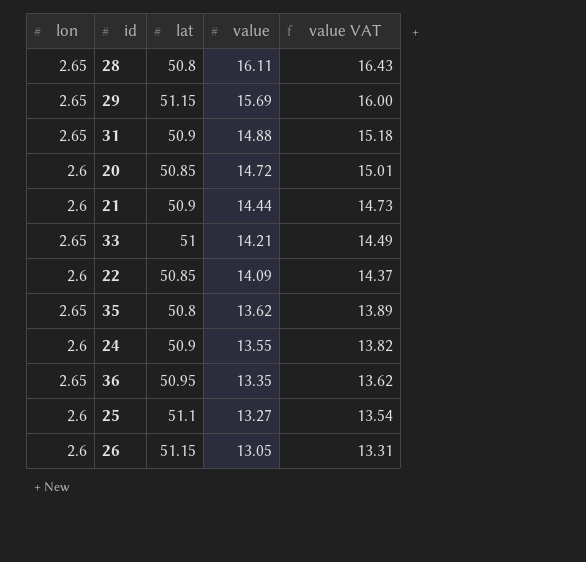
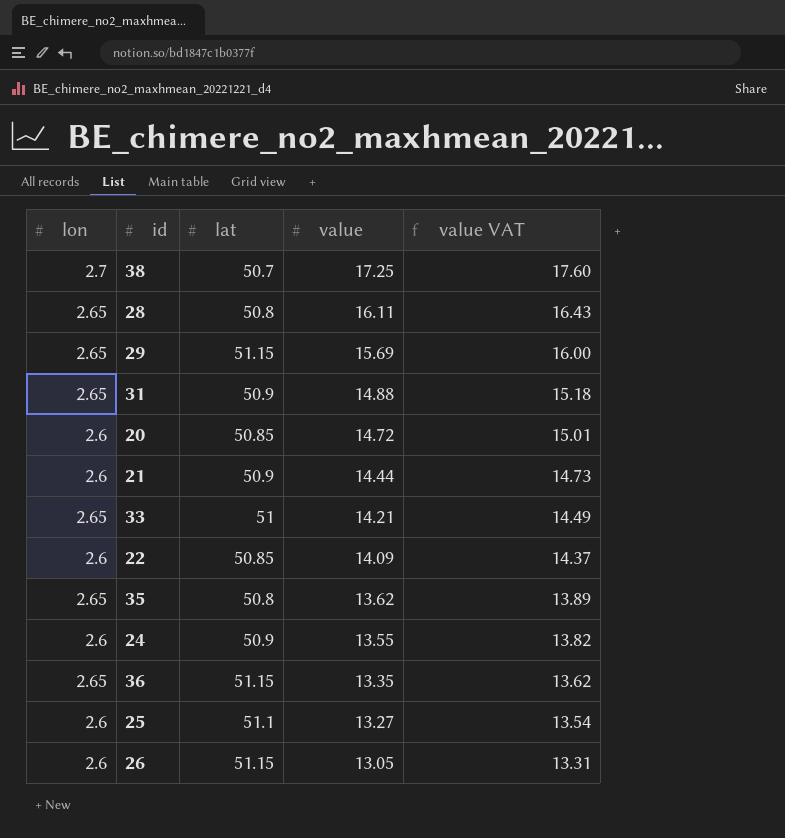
row 38: none -> 2.7 | 50.7 | 17.25 | 17.60
36 | lat: 50.95 -> 51.15

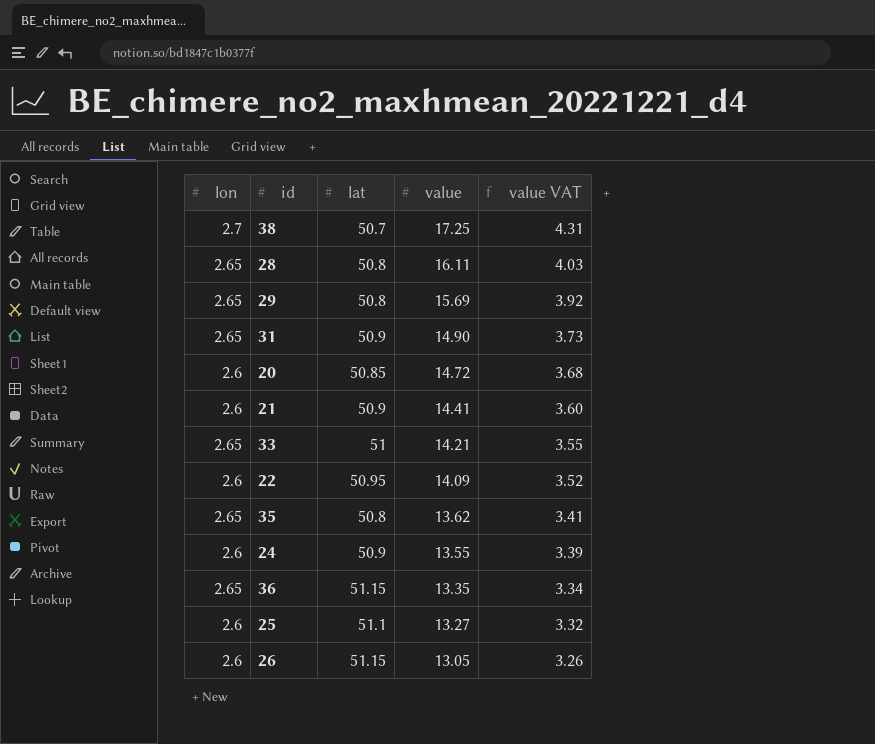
column value VAT | formula: [value] * 1.02 -> [value] * 0.25
29 | lat: 51.15 -> 50.8
31 | value: 14.88 -> 14.90
21 | value: 14.44 -> 14.41
22 | lat: 50.85 -> 50.95

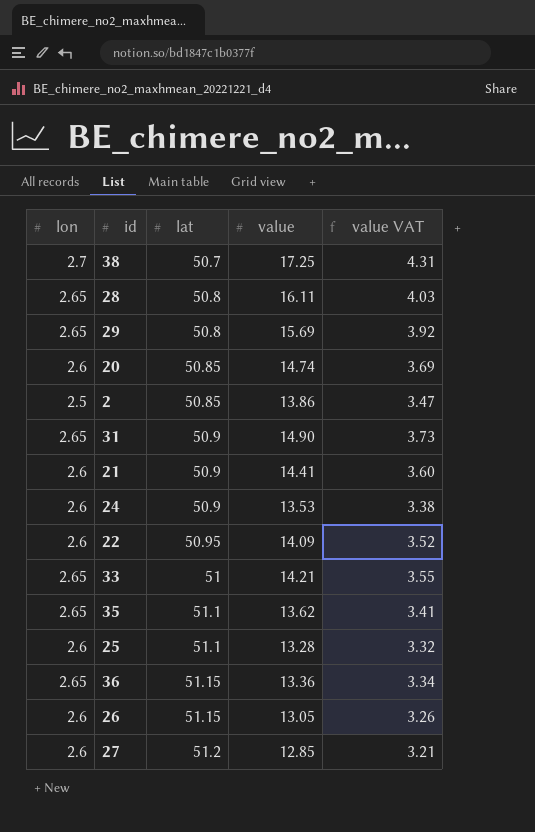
row order: value descending -> lat ascending
20 | value: 14.72 -> 14.74
20 | value VAT: 3.68 -> 3.69
row 2: none -> 2.5 | 50.85 | 13.86 | 3.47
24 | value: 13.55 -> 13.53
24 | value VAT: 3.39 -> 3.38
35 | lat: 50.8 -> 51.1
25 | value: 13.27 -> 13.28
36 | value: 13.35 -> 13.36
row 27: none -> 2.6 | 51.2 | 12.85 | 3.21

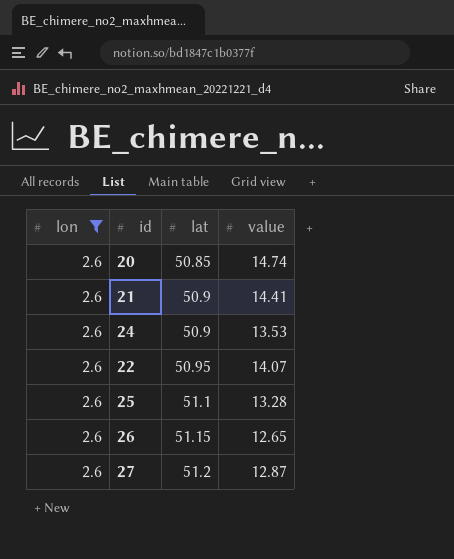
filter: none -> lon = 2.6
column value VAT | formula: [value] * 0.25 -> none
22 | value: 14.09 -> 14.07
26 | value: 13.05 -> 12.65
27 | value: 12.85 -> 12.87

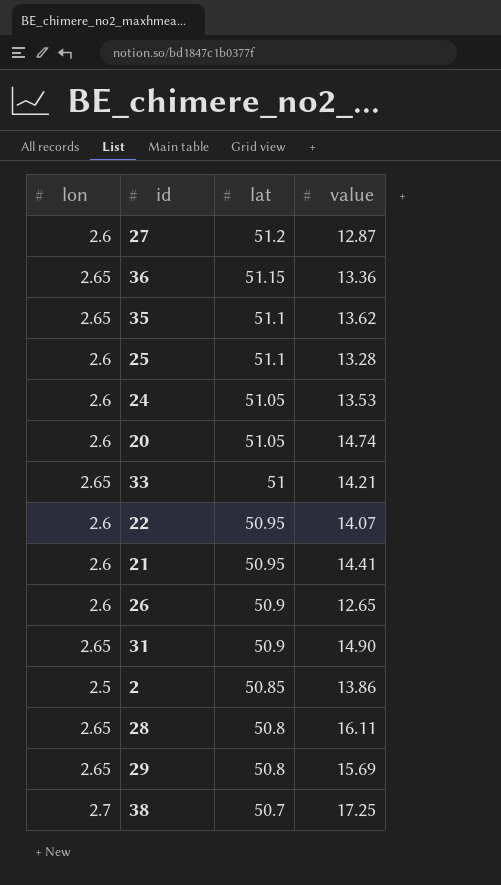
filter: lon = 2.6 -> none
row order: lat ascending -> lat descending
24 | lat: 50.9 -> 51.05
20 | lat: 50.85 -> 51.05
21 | lat: 50.9 -> 50.95
26 | lat: 51.15 -> 50.9

